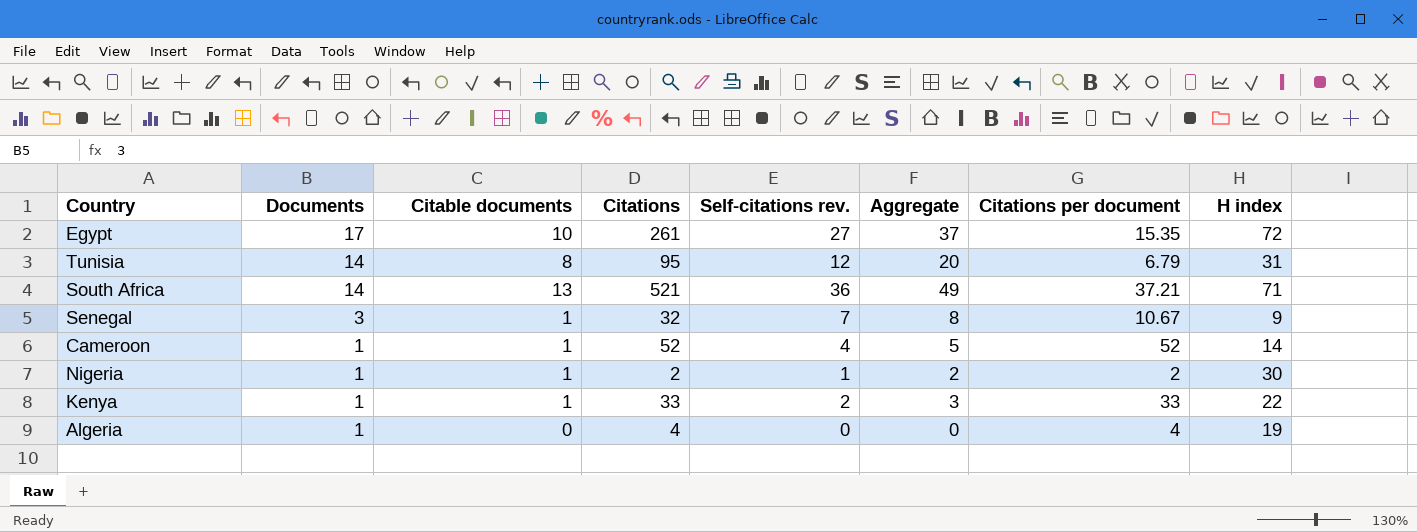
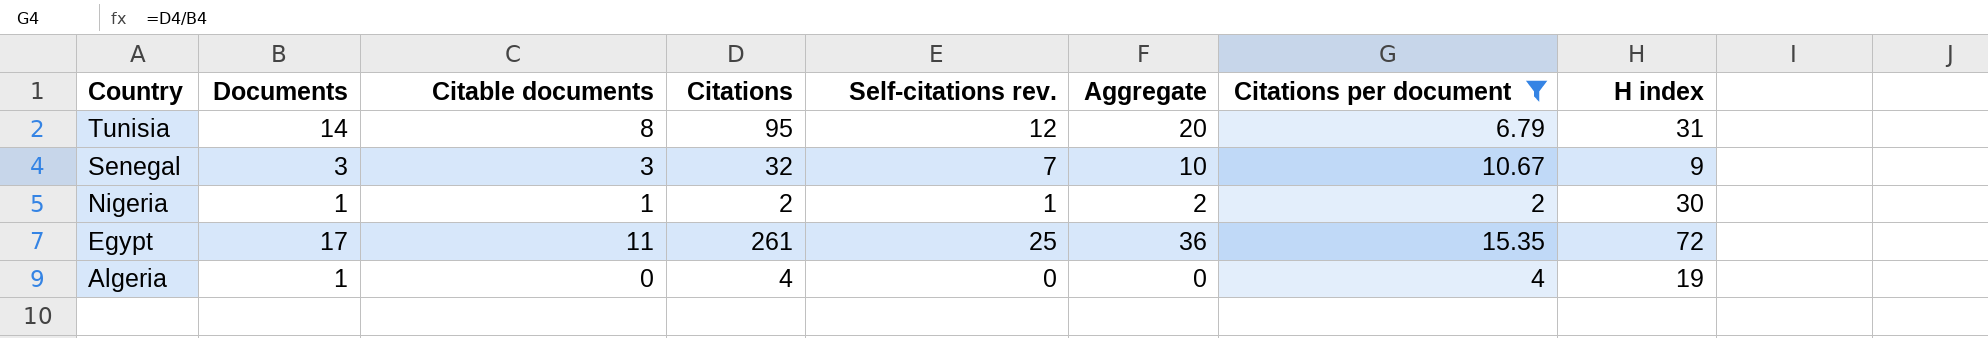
filter: none -> Citations per document <= 15.35
row order: Documents descending -> Country descending
Senegal | Citable documents: 1 -> 3
Senegal | Aggregate: 8 -> 10
Egypt | Citable documents: 10 -> 11
Egypt | Self-citations rev.: 27 -> 25
Egypt | Aggregate: 37 -> 36

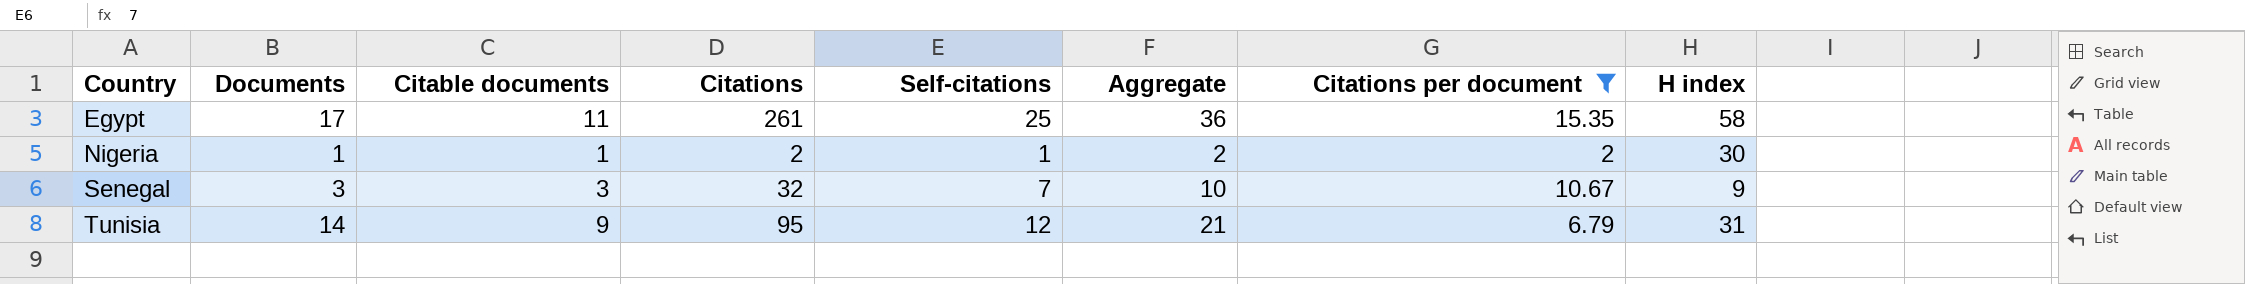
row order: Country descending -> Country ascending
column name: Self-citations rev. -> Self-citations
row Algeria: 1 | 0 | 4 | 0 | 0 | 4 | 19 -> none
Egypt | H index: 72 -> 58
Tunisia | Citable documents: 8 -> 9
Tunisia | Aggregate: 20 -> 21

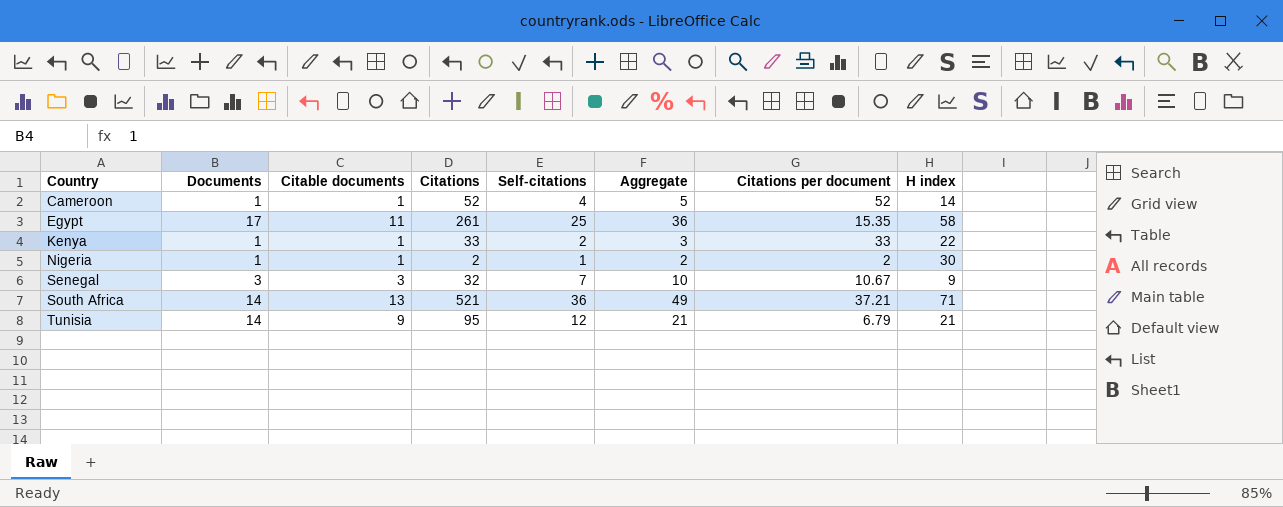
filter: Citations per document <= 15.35 -> none
Tunisia | H index: 31 -> 21

